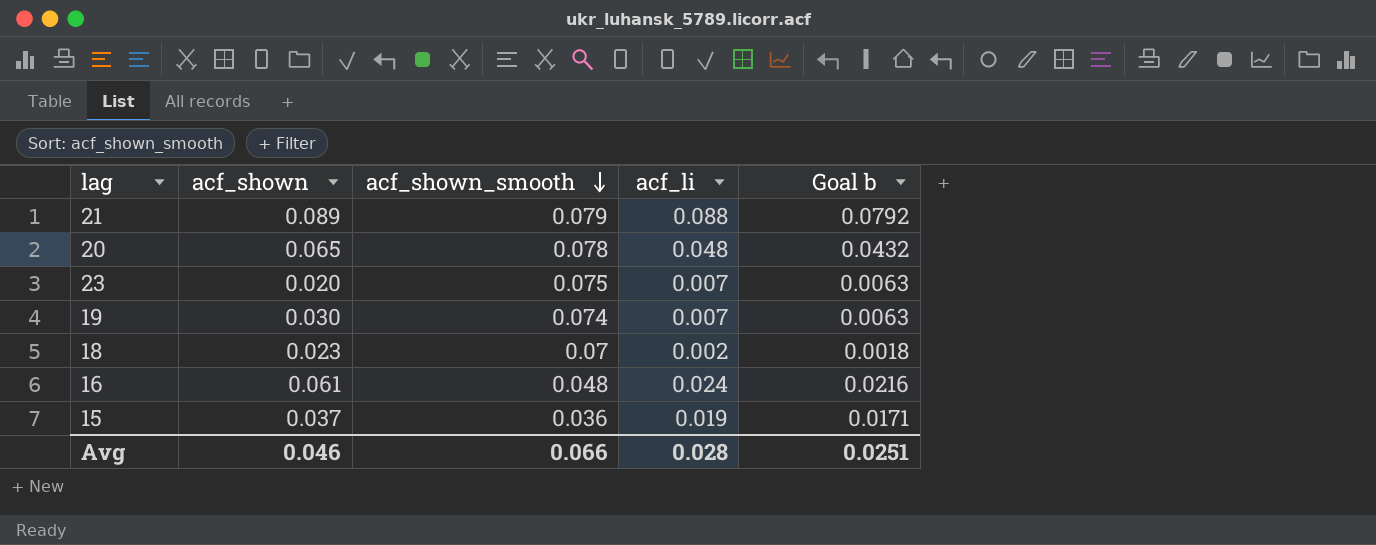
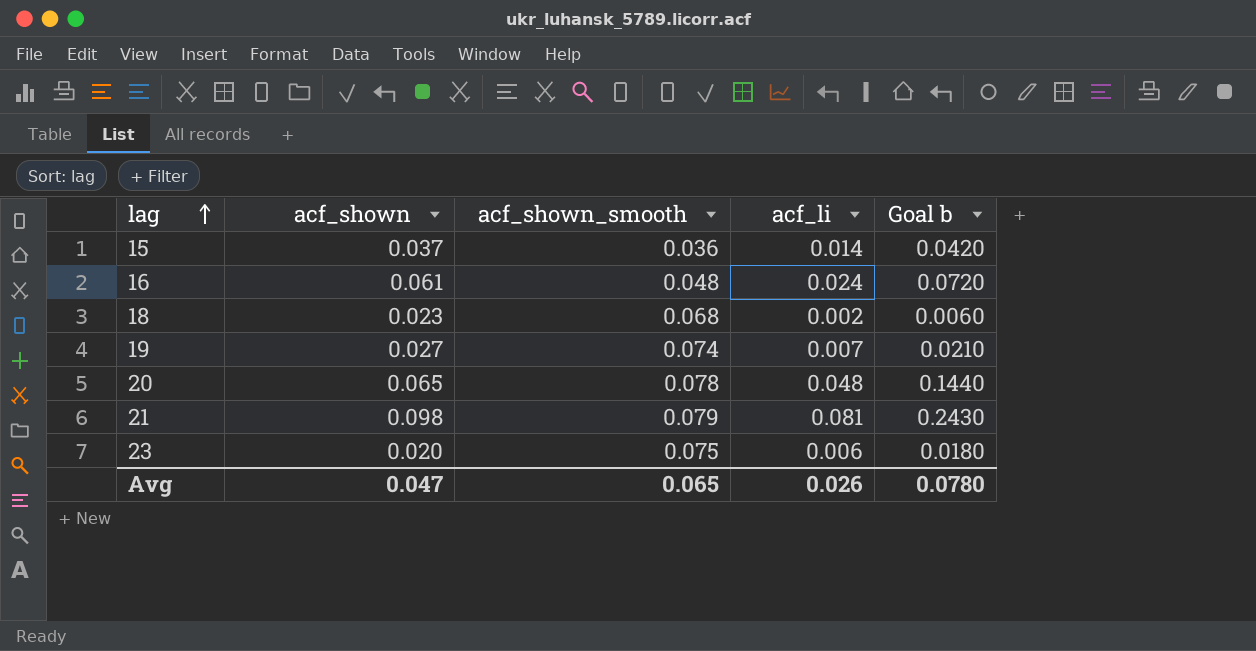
row order: acf_shown_smooth descending -> lag ascending
column Goal b | formula: [acf_li] * 0.9 -> [acf_li] * 3
15 | acf_li: 0.019 -> 0.014
18 | acf_shown_smooth: 0.07 -> 0.068
19 | acf_shown: 0.030 -> 0.027
21 | acf_shown: 0.089 -> 0.098
21 | acf_li: 0.088 -> 0.081
23 | acf_li: 0.007 -> 0.006
Avg | acf_shown: 0.046 -> 0.047
Avg | acf_shown_smooth: 0.066 -> 0.065
Avg | acf_li: 0.028 -> 0.026
Avg | Goal b: 0.0251 -> 0.0780

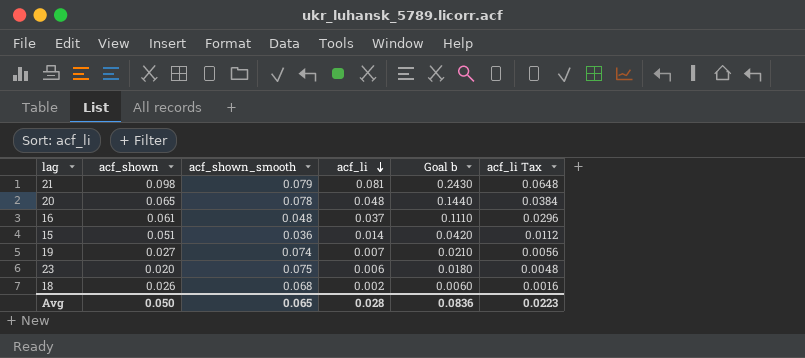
row order: lag ascending -> acf_li descending
column acf_li Tax | formula: none -> [acf_li] * 0.8
16 | acf_li: 0.024 -> 0.037
16 | Goal b: 0.0720 -> 0.1110
15 | acf_shown: 0.037 -> 0.051
18 | acf_shown: 0.023 -> 0.026
Avg | acf_shown: 0.047 -> 0.050
Avg | acf_li: 0.026 -> 0.028
Avg | Goal b: 0.0780 -> 0.0836

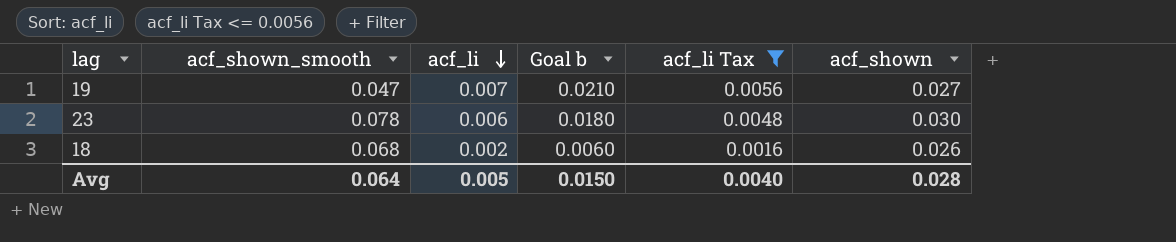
filter: none -> acf_li Tax <= 0.0056
column acf_shown | position: 2 -> 6
19 | acf_shown_smooth: 0.074 -> 0.047
23 | acf_shown_smooth: 0.075 -> 0.078
23 | acf_shown: 0.020 -> 0.030
Avg | acf_shown_smooth: 0.065 -> 0.064
Avg | acf_li: 0.028 -> 0.005
Avg | Goal b: 0.0836 -> 0.0150
Avg | acf_li Tax: 0.0223 -> 0.0040
Avg | acf_shown: 0.050 -> 0.028

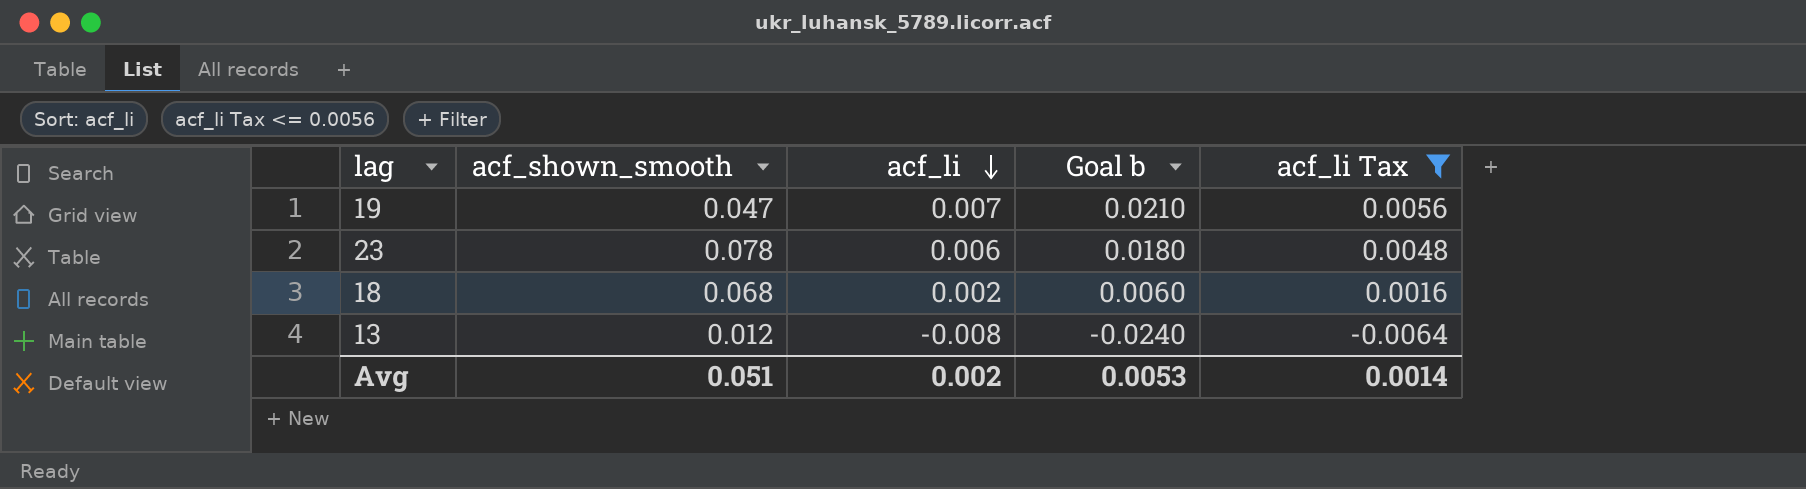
column acf_shown | position: 6 -> none
row 13: none -> 0.012 | -0.008 | -0.0240 | -0.0064
Avg | acf_shown_smooth: 0.064 -> 0.051
Avg | acf_li: 0.005 -> 0.002
Avg | Goal b: 0.0150 -> 0.0053
Avg | acf_li Tax: 0.0040 -> 0.0014

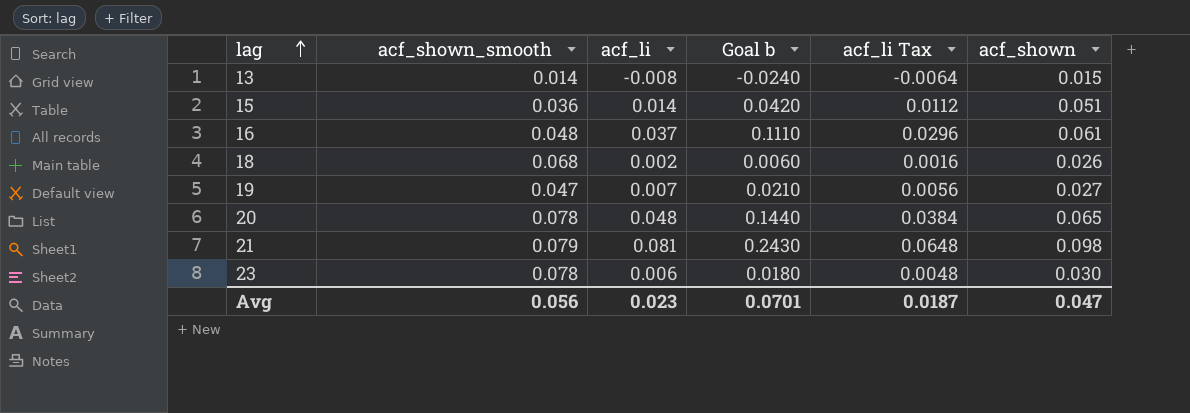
filter: acf_li Tax <= 0.0056 -> none
row order: acf_li descending -> lag ascending
column acf_shown | position: none -> 6
13 | acf_shown_smooth: 0.012 -> 0.014
Avg | acf_shown_smooth: 0.051 -> 0.056
Avg | acf_li: 0.002 -> 0.023
Avg | Goal b: 0.0053 -> 0.0701
Avg | acf_li Tax: 0.0014 -> 0.0187

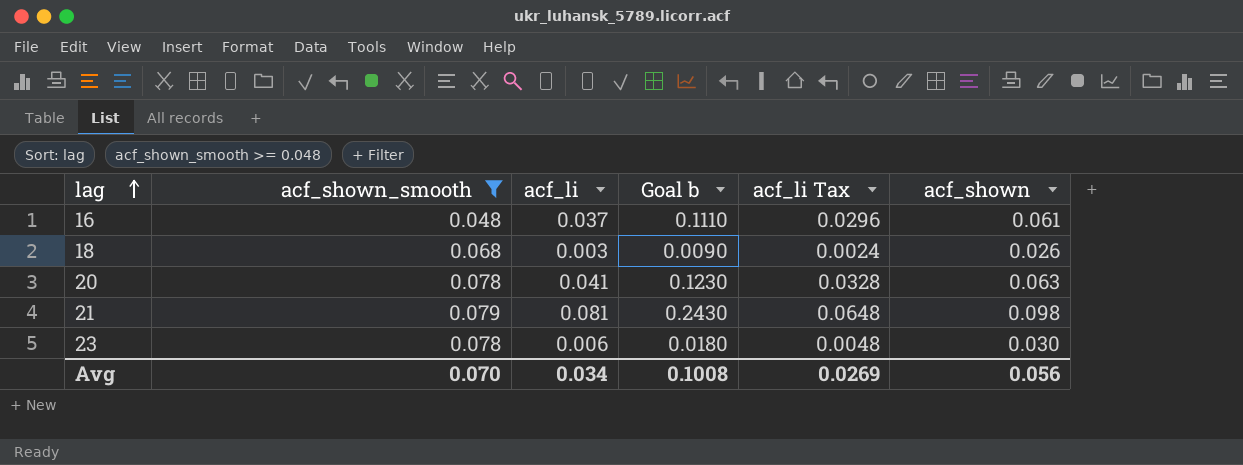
filter: none -> acf_shown_smooth >= 0.048
18 | acf_li: 0.002 -> 0.003
18 | Goal b: 0.0060 -> 0.0090
18 | acf_li Tax: 0.0016 -> 0.0024
20 | acf_li: 0.048 -> 0.041
20 | Goal b: 0.1440 -> 0.1230
20 | acf_li Tax: 0.0384 -> 0.0328
20 | acf_shown: 0.065 -> 0.063
Avg | acf_shown_smooth: 0.056 -> 0.070
Avg | acf_li: 0.023 -> 0.034
Avg | Goal b: 0.0701 -> 0.1008
Avg | acf_li Tax: 0.0187 -> 0.0269
Avg | acf_shown: 0.047 -> 0.056

